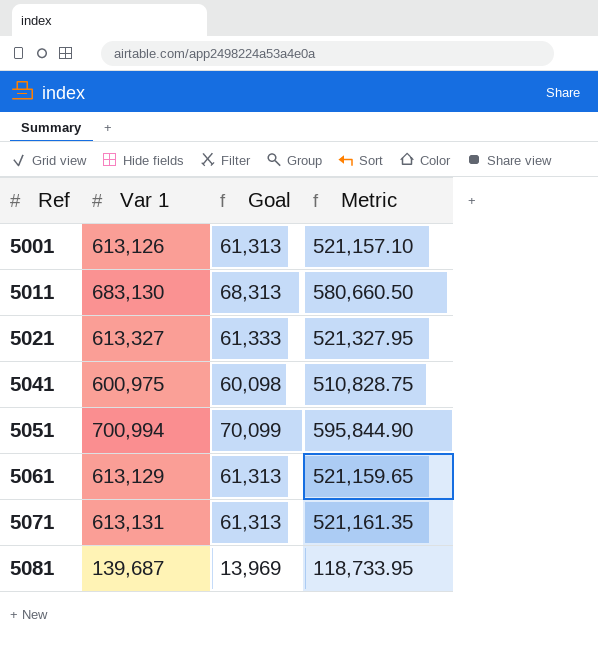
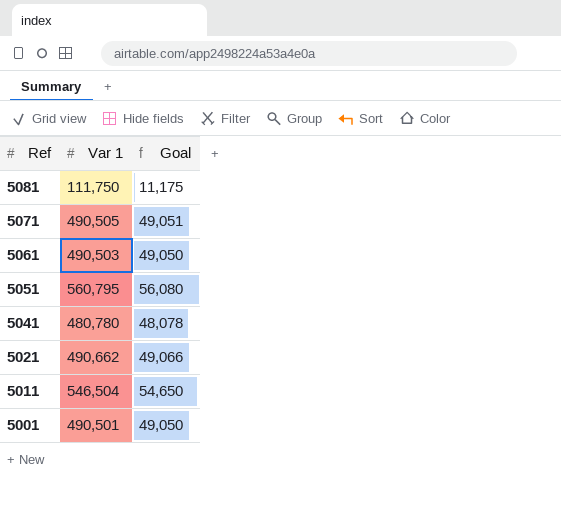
row order: Ref ascending -> Ref descending
column Metric | formula: [Var 1] * 0.85 -> none
5081 | Var 1: 139,687 -> 111,750
5081 | Goal: 13,969 -> 11,175
5071 | Var 1: 613,131 -> 490,505
5071 | Goal: 61,313 -> 49,051
5061 | Var 1: 613,129 -> 490,503
5061 | Goal: 61,313 -> 49,050
5051 | Var 1: 700,994 -> 560,795
5051 | Goal: 70,099 -> 56,080
5041 | Var 1: 600,975 -> 480,780
5041 | Goal: 60,098 -> 48,078
5021 | Var 1: 613,327 -> 490,662
5021 | Goal: 61,333 -> 49,066
5011 | Var 1: 683,130 -> 546,504
5011 | Goal: 68,313 -> 54,650
5001 | Var 1: 613,126 -> 490,501
5001 | Goal: 61,313 -> 49,050

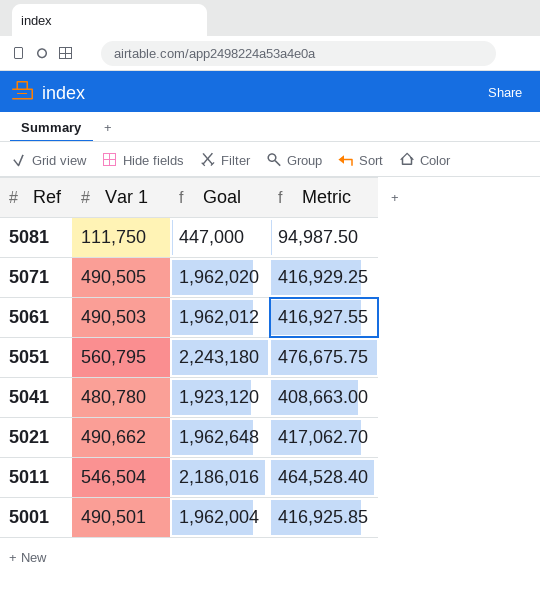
column Goal | formula: [Var 1] * 0.1 -> [Var 1] * 4
column Metric | formula: none -> [Var 1] * 0.85

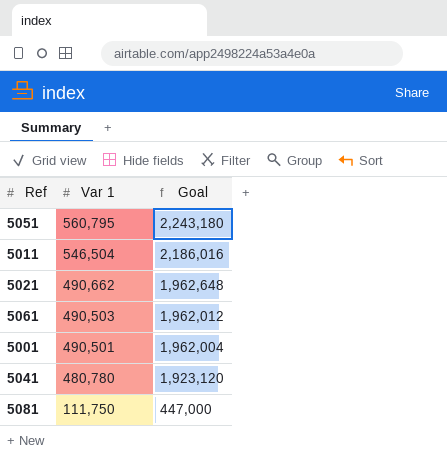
row order: Ref descending -> Var 1 descending
column Metric | formula: [Var 1] * 0.85 -> none
row 5071: 490,505 | 1,962,020 | 416,929.25 -> none

